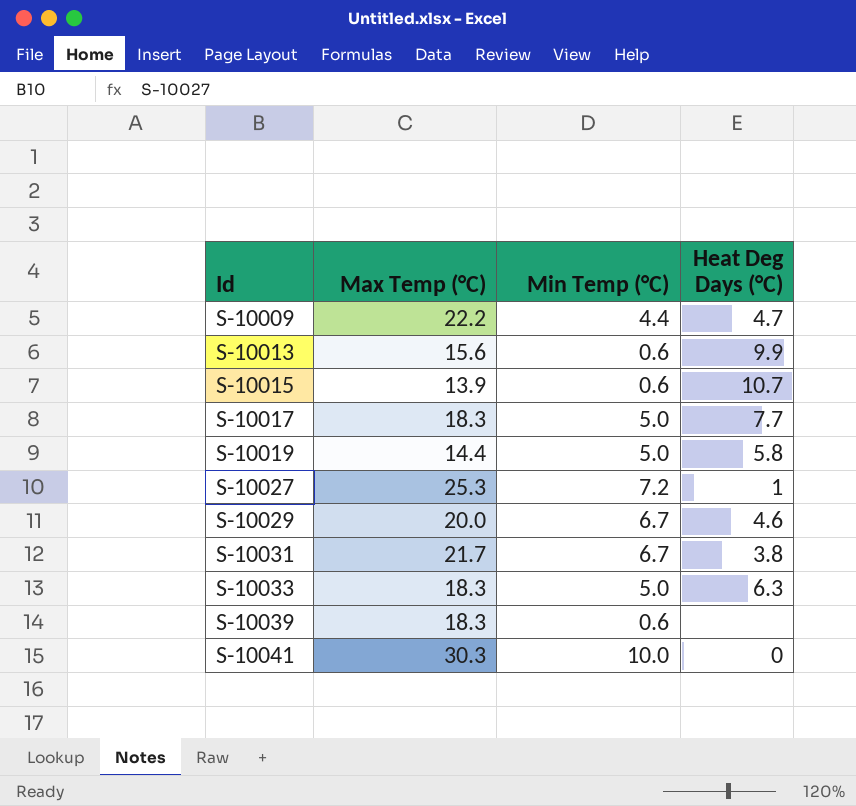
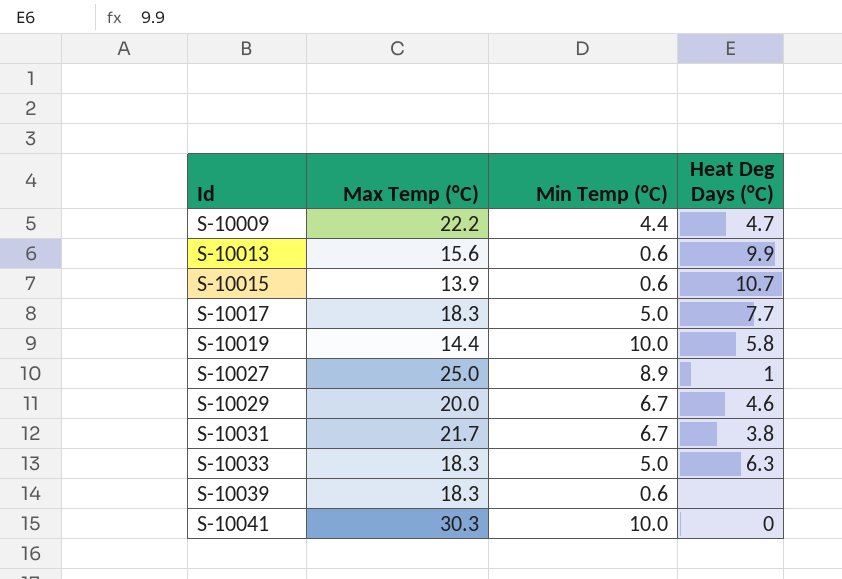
S-10019 | Min Temp (°C): 5.0 -> 10.0
S-10027 | Max Temp (°C): 25.3 -> 25.0
S-10027 | Min Temp (°C): 7.2 -> 8.9

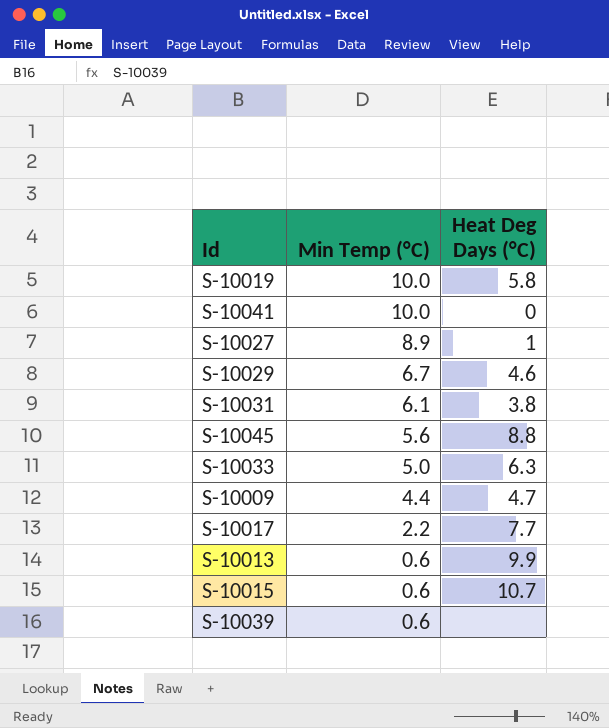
row order: Id ascending -> Min Temp (°C) descending
column Max Temp (°C) | position: 2 -> none
S-10031 | Min Temp (°C): 6.7 -> 6.1
row S-10045: none -> 5.6 | 8.8
S-10017 | Min Temp (°C): 5.0 -> 2.2

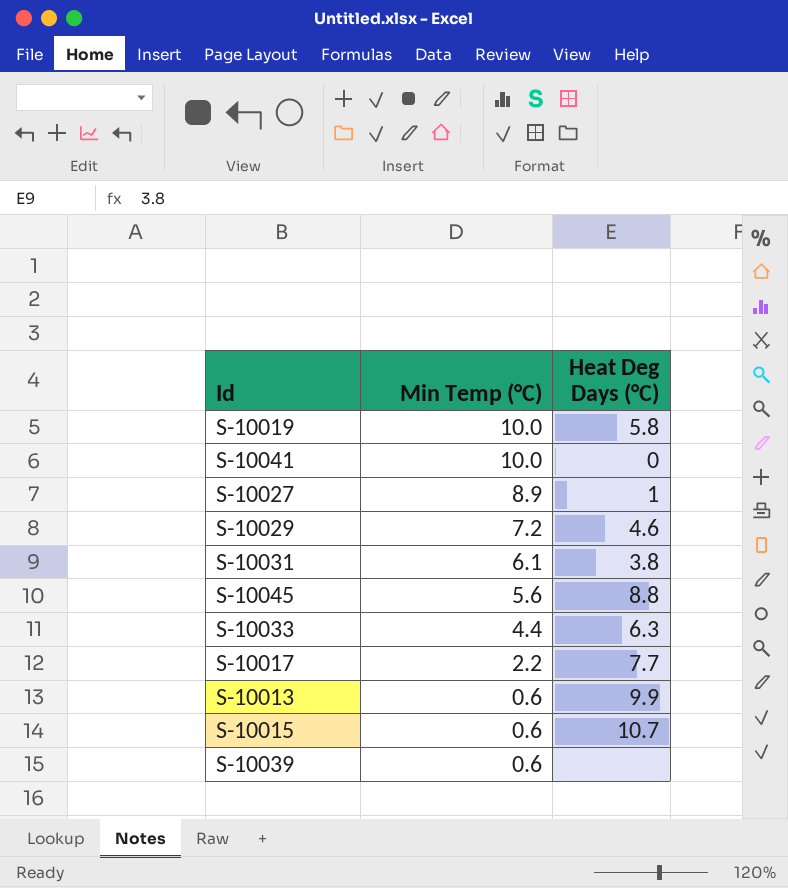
row S-10009: 4.4 | 4.7 -> none
S-10029 | Min Temp (°C): 6.7 -> 7.2
S-10033 | Min Temp (°C): 5.0 -> 4.4

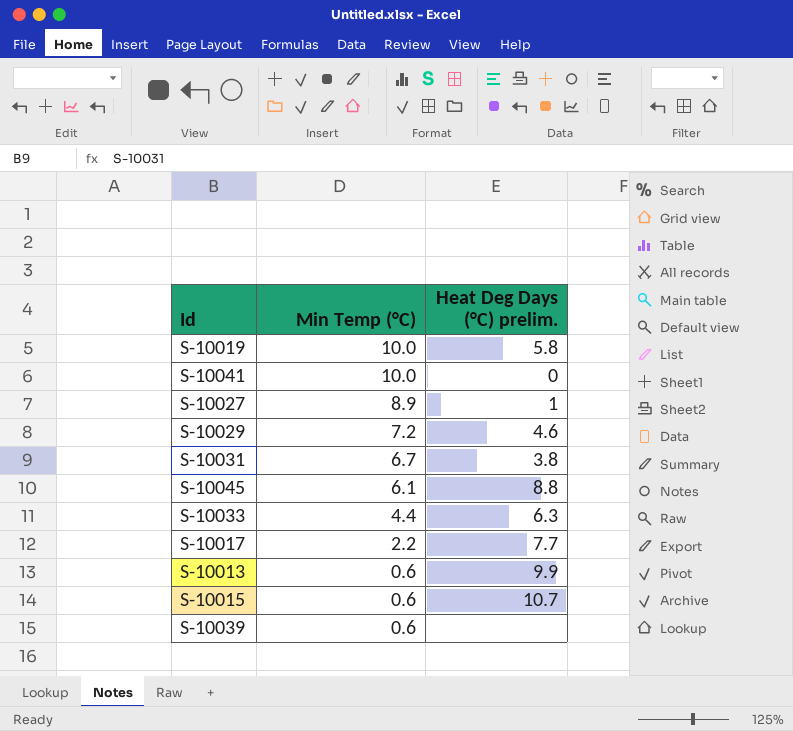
column name: Heat Deg Days (°C) -> Heat Deg Days (°C) prelim.
S-10031 | Min Temp (°C): 6.1 -> 6.7
S-10045 | Min Temp (°C): 5.6 -> 6.1

